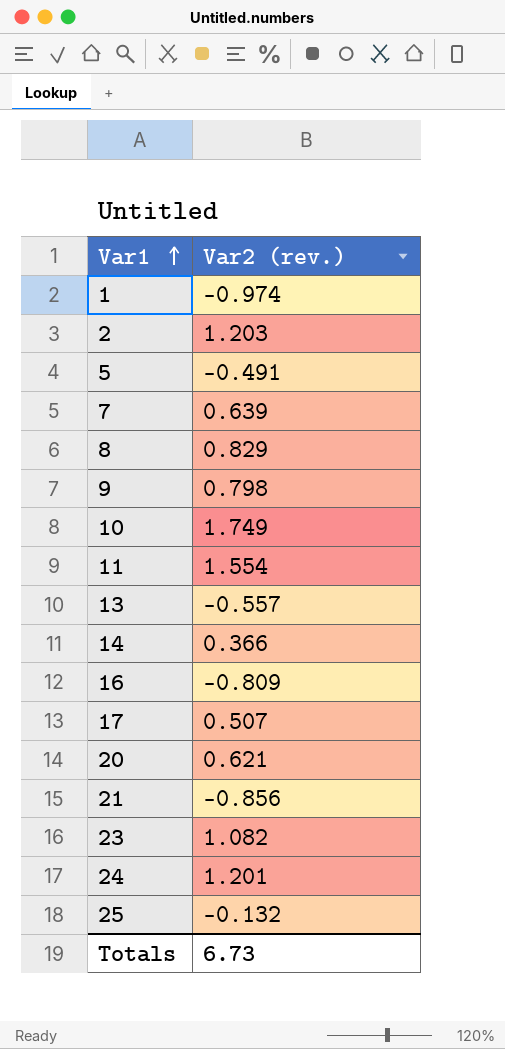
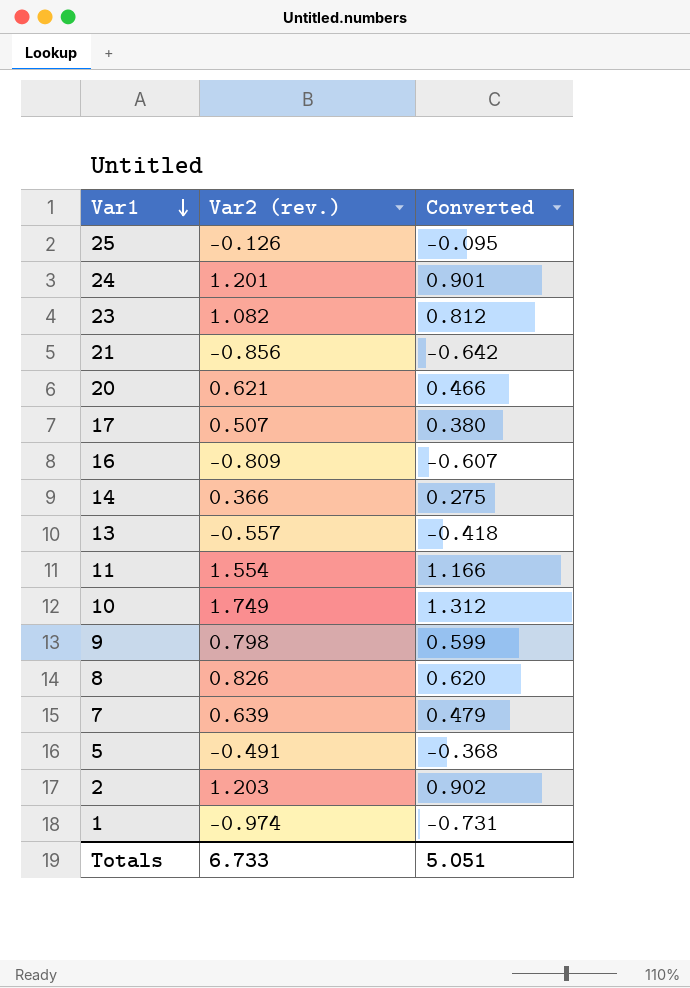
row order: Var1 ascending -> Var1 descending
column Converted | formula: none -> [Var2 (rev.)] * 0.75
25 | Var2 (rev.): -0.132 -> -0.126
8 | Var2 (rev.): 0.829 -> 0.826
Totals | Var2 (rev.): 6.73 -> 6.733

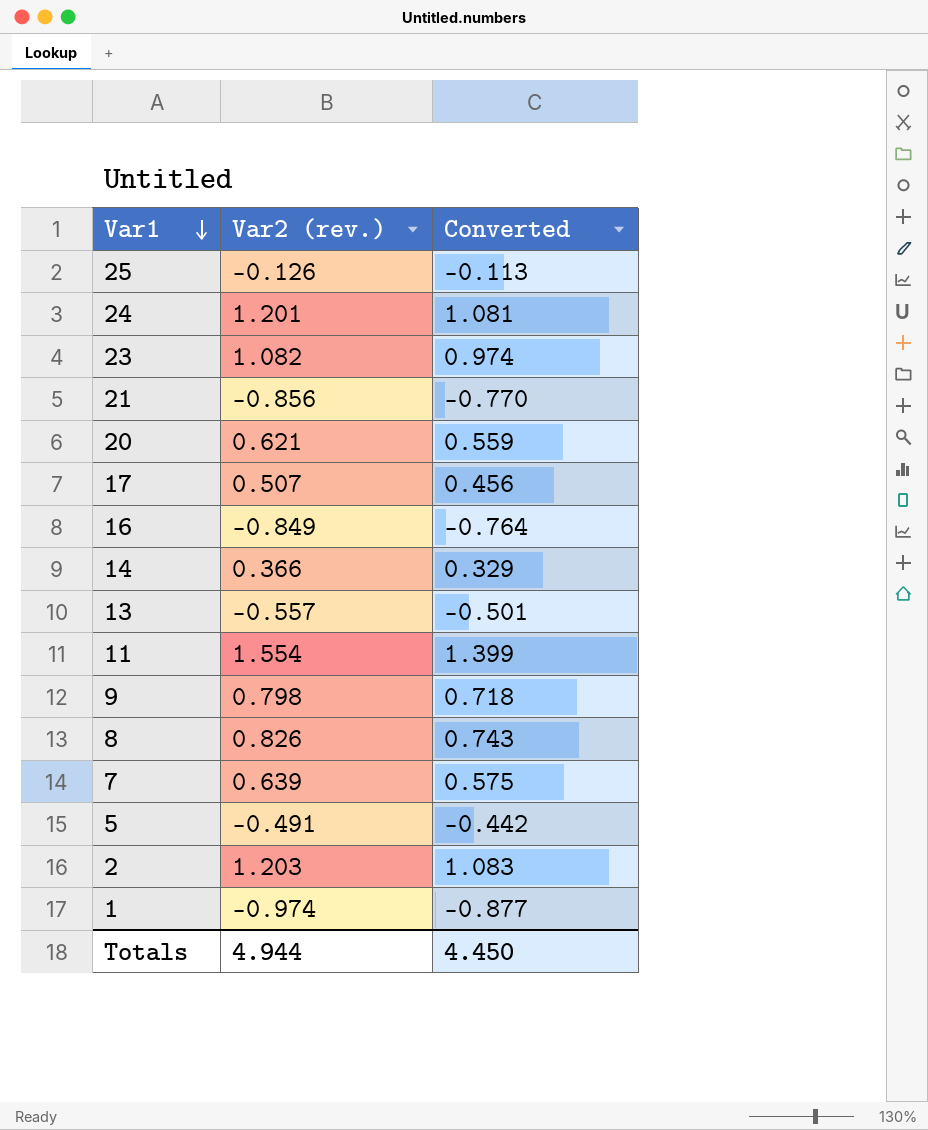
column Converted | formula: [Var2 (rev.)] * 0.75 -> [Var2 (rev.)] * 0.9
row 10: 1.749 | 1.312 -> none
16 | Var2 (rev.): -0.809 -> -0.849
Totals | Var2 (rev.): 6.733 -> 4.944
Totals | Converted: 5.051 -> 4.450

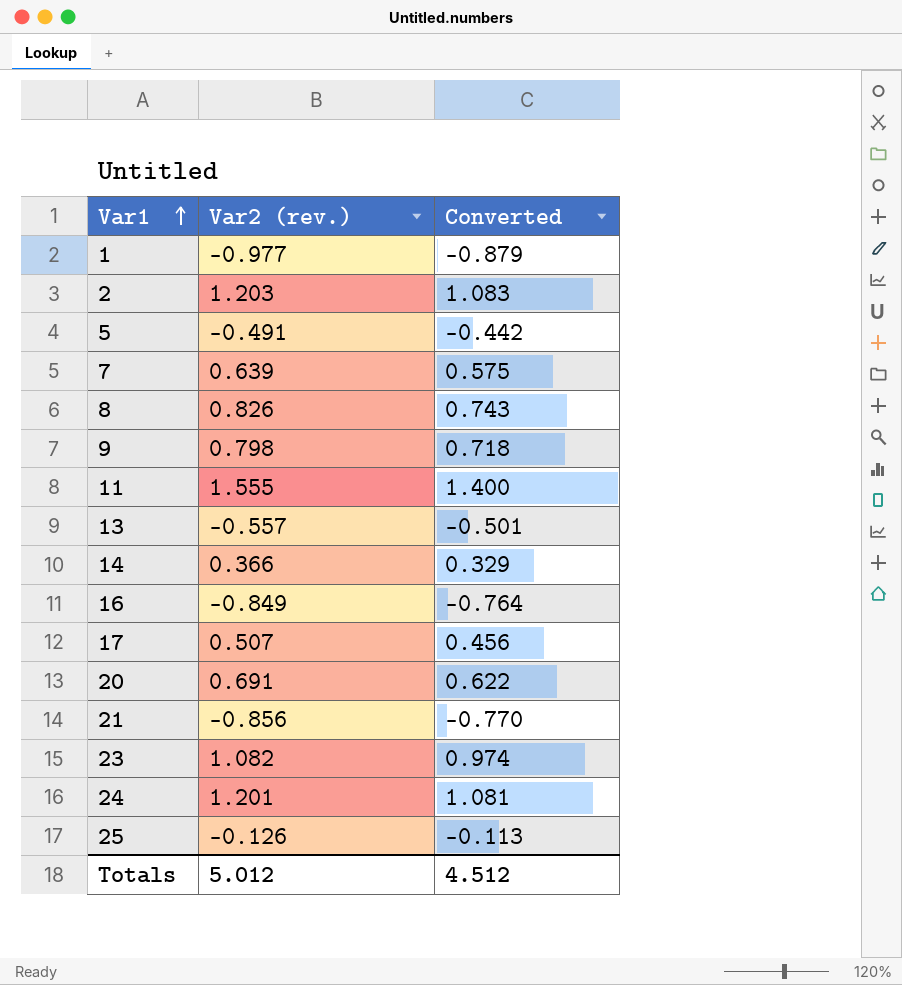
row order: Var1 descending -> Var1 ascending
1 | Var2 (rev.): -0.974 -> -0.977
1 | Converted: -0.877 -> -0.879
11 | Var2 (rev.): 1.554 -> 1.555
11 | Converted: 1.399 -> 1.400
20 | Var2 (rev.): 0.621 -> 0.691
20 | Converted: 0.559 -> 0.622
Totals | Var2 (rev.): 4.944 -> 5.012
Totals | Converted: 4.450 -> 4.512

